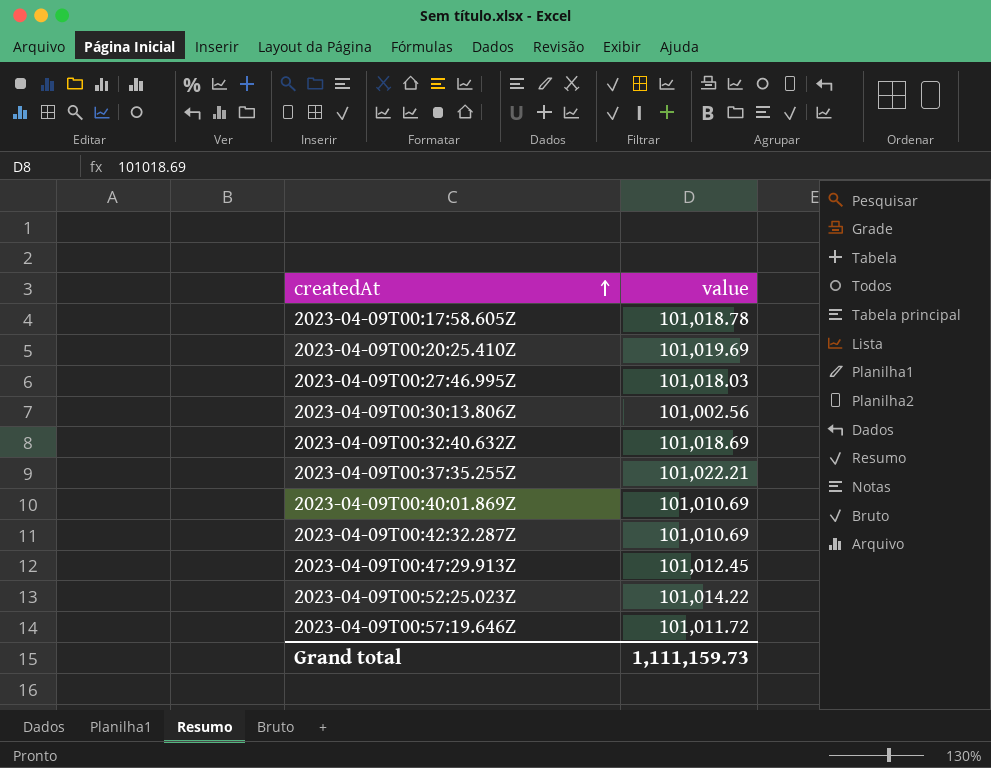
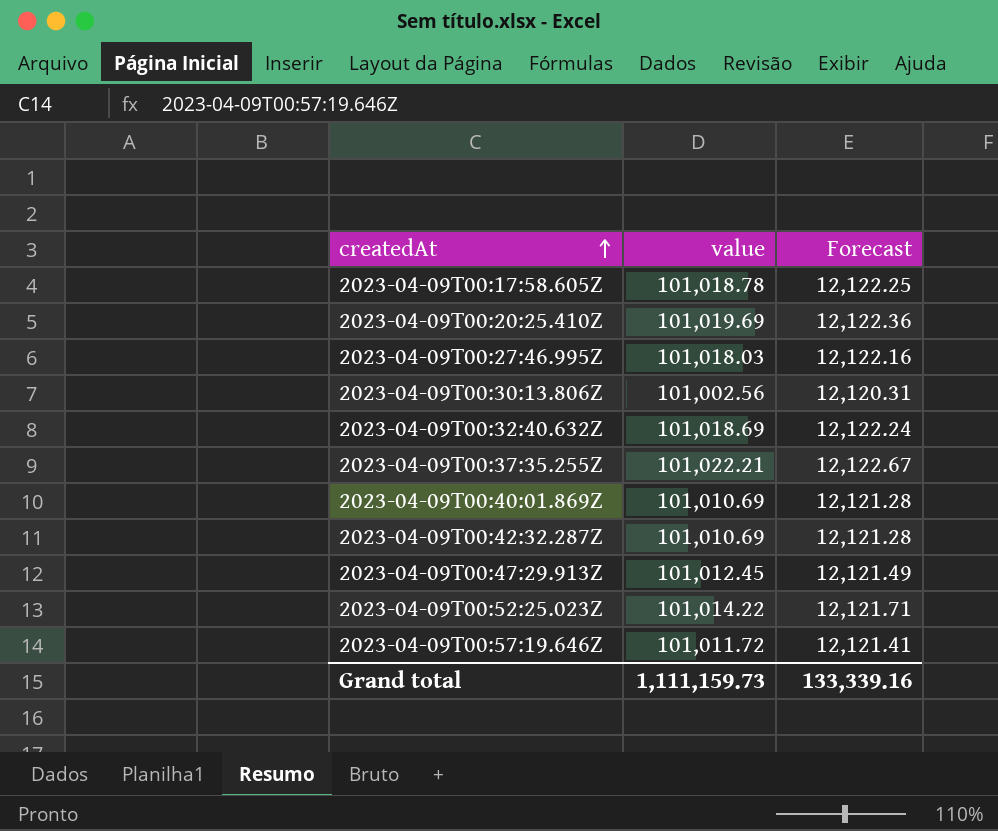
column Forecast | formula: none -> [value] * 0.12

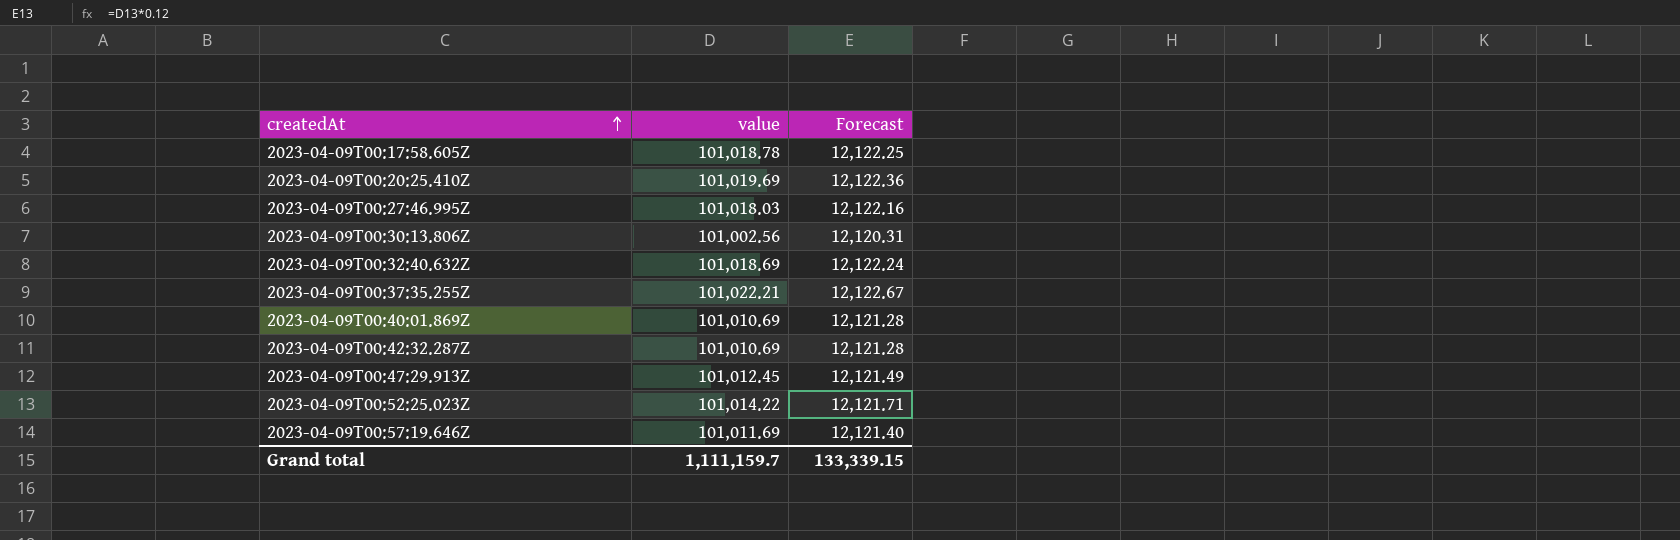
2023-04-09T00:57:19.646Z | value: 101,011.72 -> 101,011.69
2023-04-09T00:57:19.646Z | Forecast: 12,121.41 -> 12,121.40
Grand total | value: 1,111,159.73 -> 1,111,159.7
Grand total | Forecast: 133,339.16 -> 133,339.15

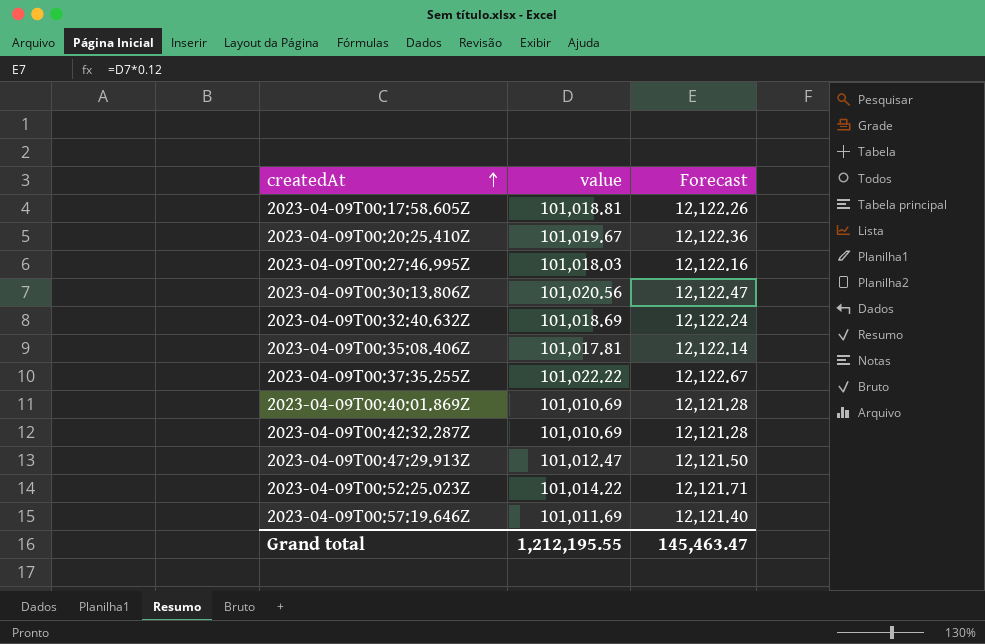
2023-04-09T00:17:58.605Z | value: 101,018.78 -> 101,018.81
2023-04-09T00:17:58.605Z | Forecast: 12,122.25 -> 12,122.26
2023-04-09T00:20:25.410Z | value: 101,019.69 -> 101,019.67
2023-04-09T00:30:13.806Z | value: 101,002.56 -> 101,020.56
2023-04-09T00:30:13.806Z | Forecast: 12,120.31 -> 12,122.47
row 2023-04-09T00:35:08.406Z: none -> 101,017.81 | 12,122.14
2023-04-09T00:37:35.255Z | value: 101,022.21 -> 101,022.22
2023-04-09T00:47:29.913Z | value: 101,012.45 -> 101,012.47
2023-04-09T00:47:29.913Z | Forecast: 12,121.49 -> 12,121.50
Grand total | value: 1,111,159.7 -> 1,212,195.55
Grand total | Forecast: 133,339.15 -> 145,463.47

